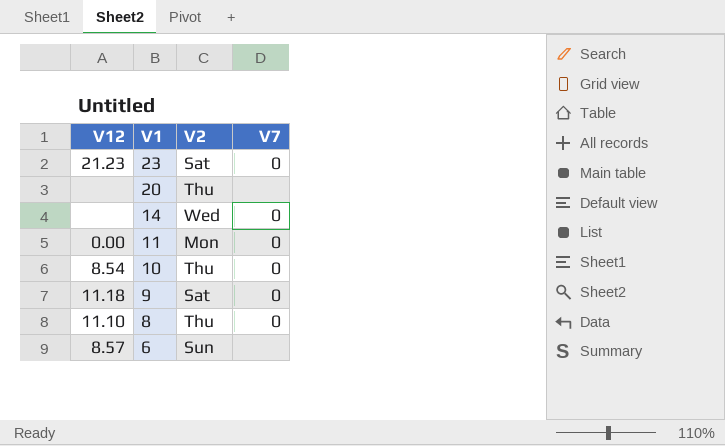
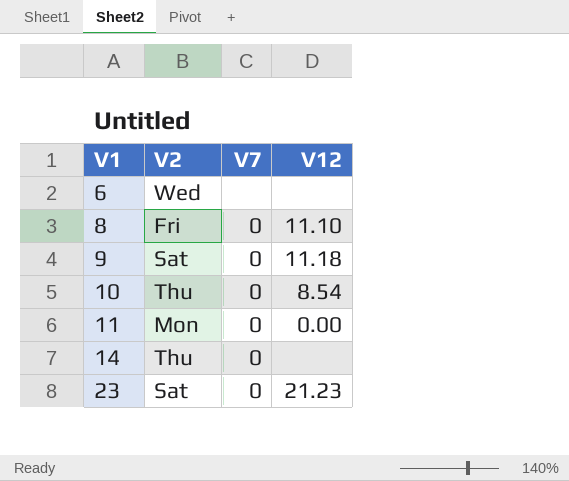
row order: V1 descending -> V1 ascending
column V12 | position: 1 -> 4
row 20: none | Thu | none -> none
6 | V2: Sun -> Wed
6 | V12: 8.57 -> none
8 | V2: Thu -> Fri
14 | V2: Wed -> Thu

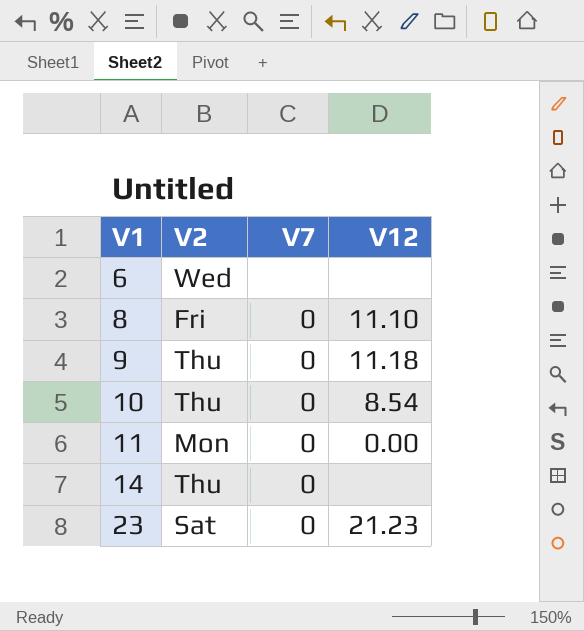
9 | V2: Sat -> Thu

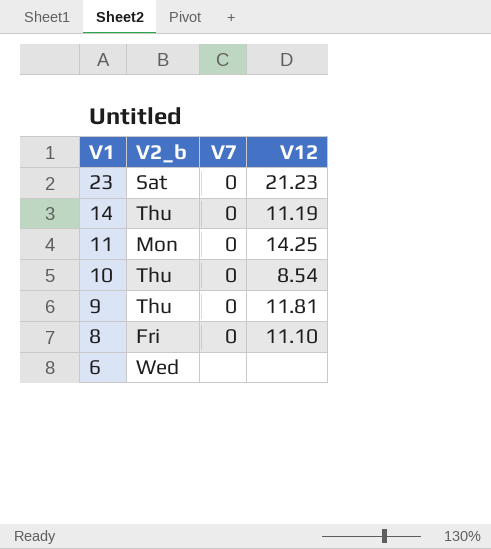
row order: V1 ascending -> V1 descending
column name: V2 -> V2_b
14 | V12: none -> 11.19
11 | V12: 0.00 -> 14.25
9 | V12: 11.18 -> 11.81

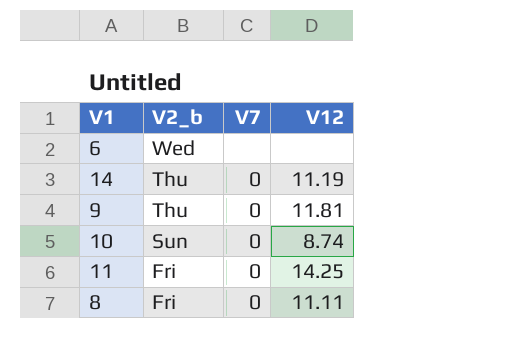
row order: V1 descending -> V2_b descending
row 23: Sat | 0 | 21.23 -> none
10 | V2_b: Thu -> Sun
10 | V12: 8.54 -> 8.74
11 | V2_b: Mon -> Fri
8 | V12: 11.10 -> 11.11

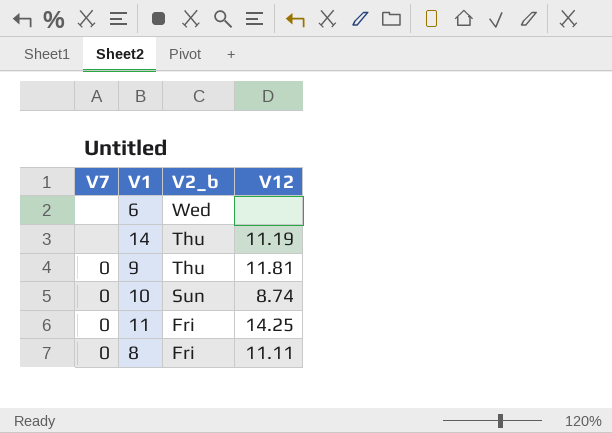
column V7 | position: 3 -> 1
14 | V7: 0 -> none

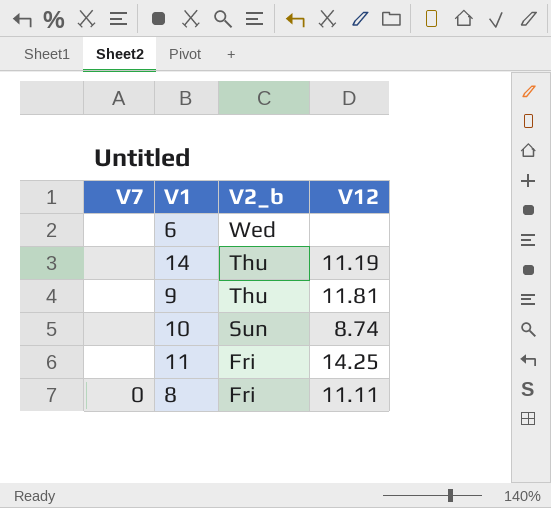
9 | V7: 0 -> none
10 | V7: 0 -> none
11 | V7: 0 -> none

